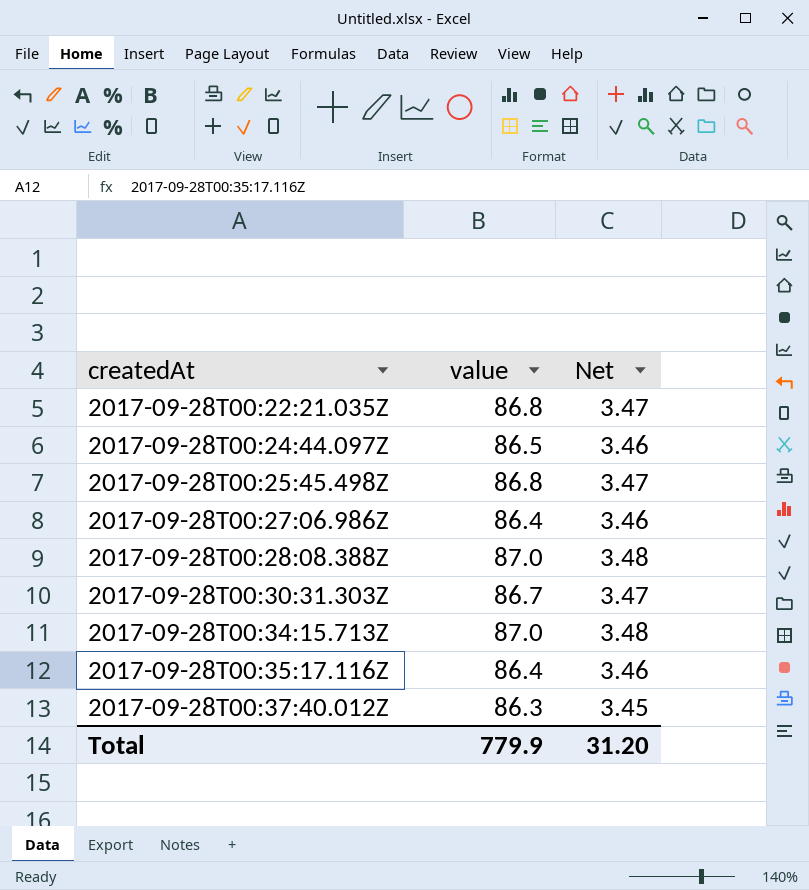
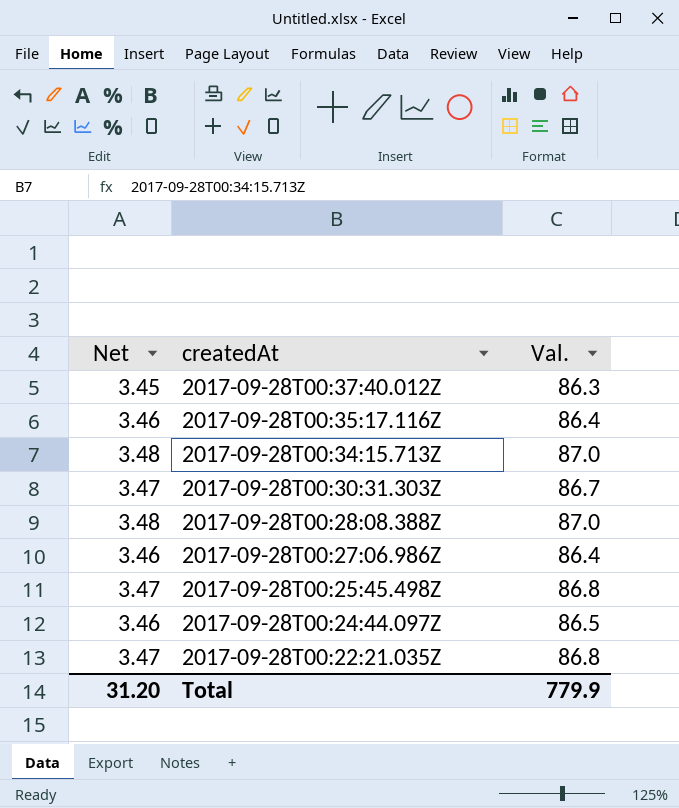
row order: createdAt ascending -> createdAt descending
column Net | position: 3 -> 1
column name: value -> Val.

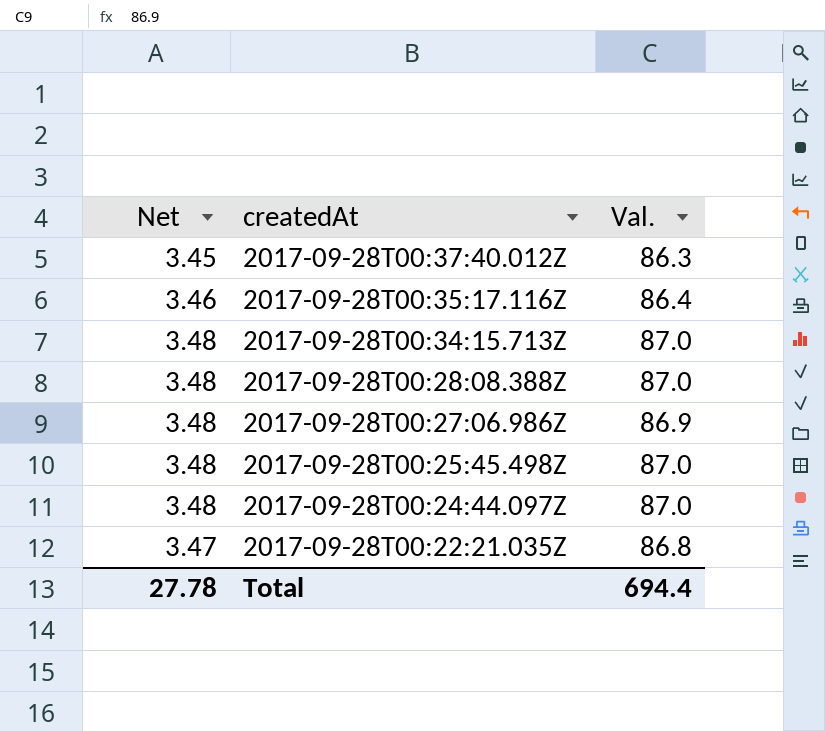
row 2017-09-28T00:30:31.303Z: 3.47 | 86.7 -> none
2017-09-28T00:27:06.986Z | Net: 3.46 -> 3.48
2017-09-28T00:27:06.986Z | Val.: 86.4 -> 86.9
2017-09-28T00:25:45.498Z | Net: 3.47 -> 3.48
2017-09-28T00:25:45.498Z | Val.: 86.8 -> 87.0
2017-09-28T00:24:44.097Z | Net: 3.46 -> 3.48
2017-09-28T00:24:44.097Z | Val.: 86.5 -> 87.0
Total | Net: 31.20 -> 27.78
Total | Val.: 779.9 -> 694.4

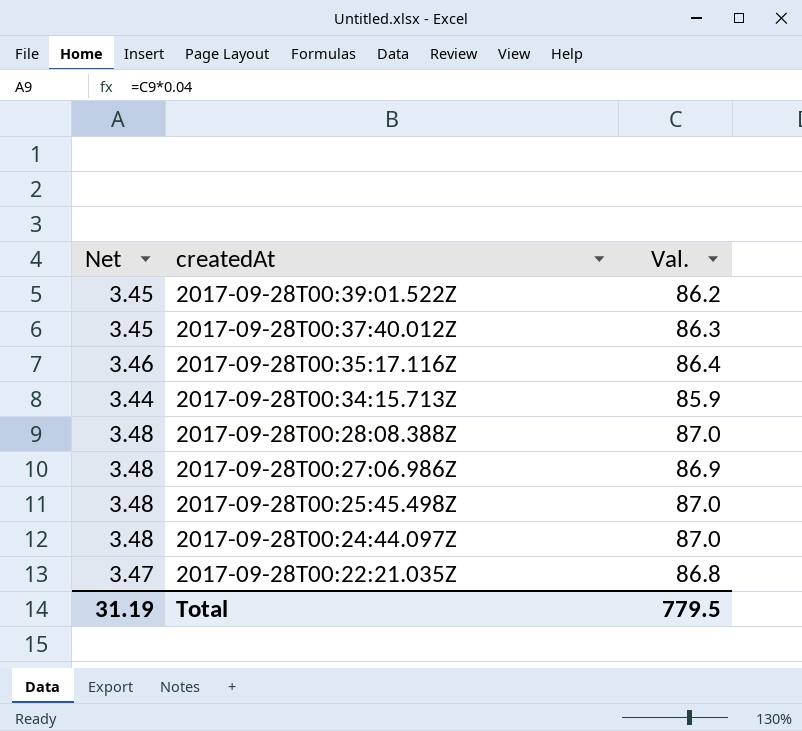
row 2017-09-28T00:39:01.522Z: none -> 3.45 | 86.2
2017-09-28T00:34:15.713Z | Net: 3.48 -> 3.44
2017-09-28T00:34:15.713Z | Val.: 87.0 -> 85.9
Total | Net: 27.78 -> 31.19
Total | Val.: 694.4 -> 779.5

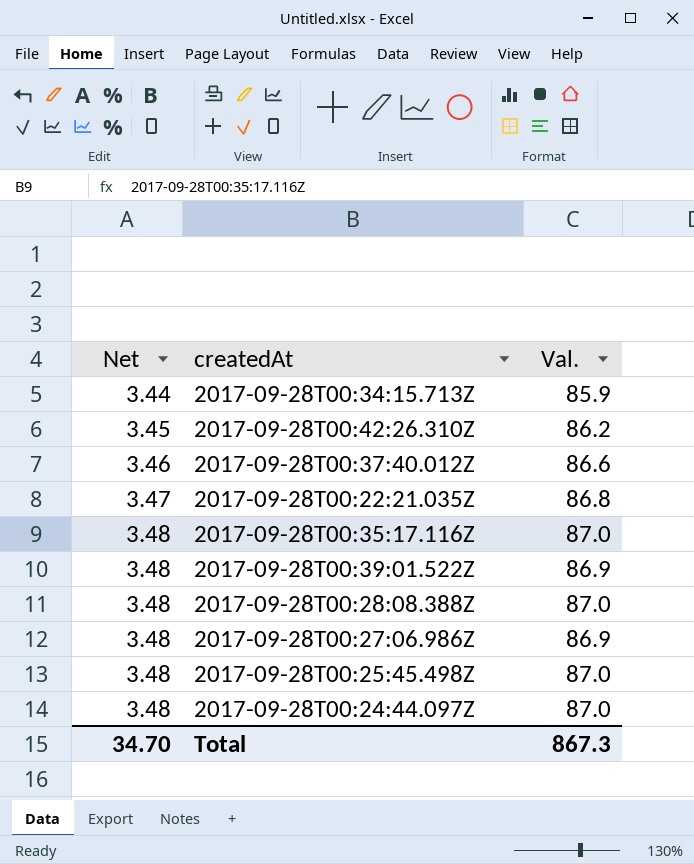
row order: createdAt descending -> Net ascending
row 2017-09-28T00:42:26.310Z: none -> 3.45 | 86.2
2017-09-28T00:37:40.012Z | Net: 3.45 -> 3.46
2017-09-28T00:37:40.012Z | Val.: 86.3 -> 86.6
2017-09-28T00:35:17.116Z | Net: 3.46 -> 3.48
2017-09-28T00:35:17.116Z | Val.: 86.4 -> 87.0
2017-09-28T00:39:01.522Z | Net: 3.45 -> 3.48
2017-09-28T00:39:01.522Z | Val.: 86.2 -> 86.9
Total | Net: 31.19 -> 34.70
Total | Val.: 779.5 -> 867.3

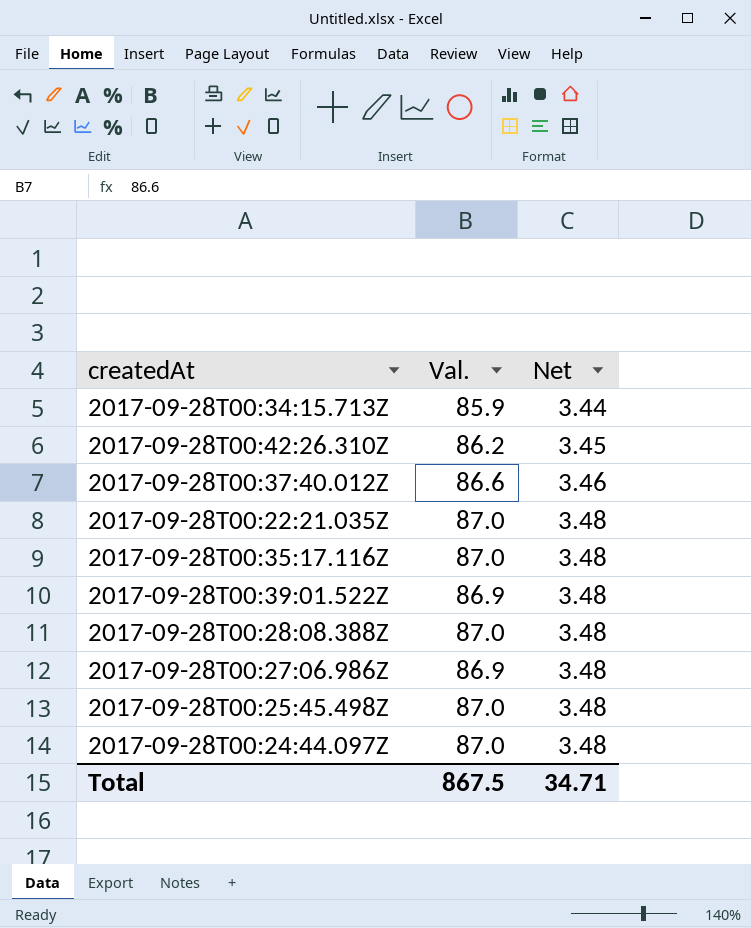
column Net | position: 1 -> 3
2017-09-28T00:22:21.035Z | Val.: 86.8 -> 87.0
2017-09-28T00:22:21.035Z | Net: 3.47 -> 3.48
Total | Val.: 867.3 -> 867.5
Total | Net: 34.70 -> 34.71

